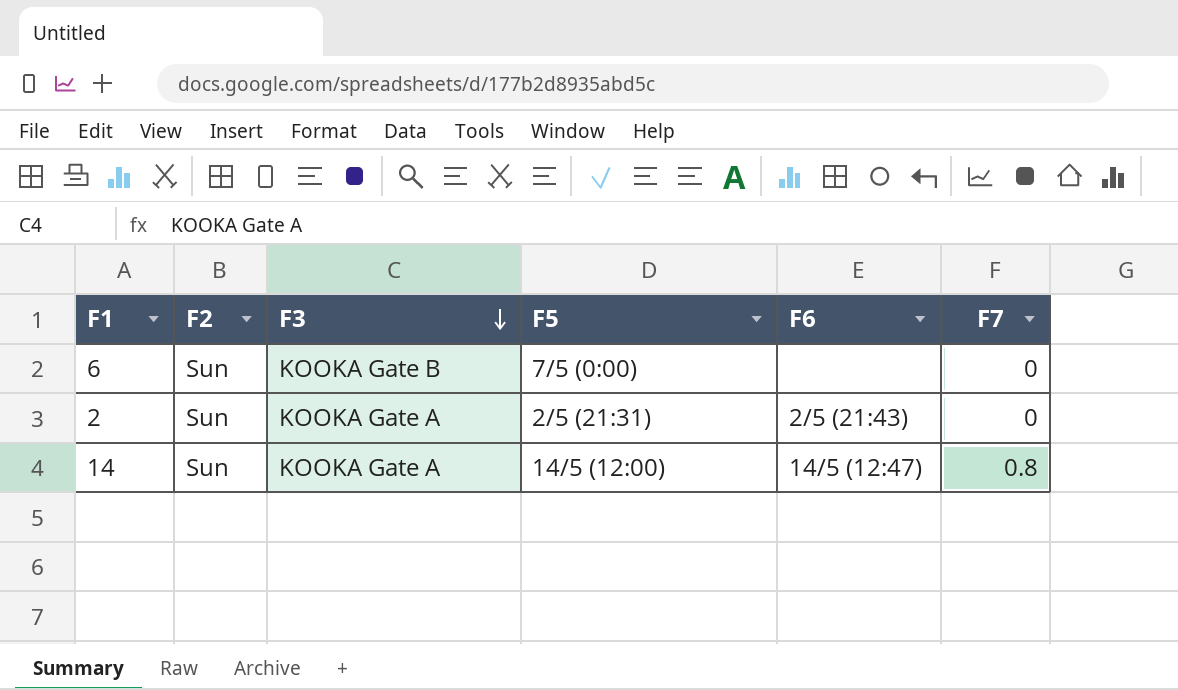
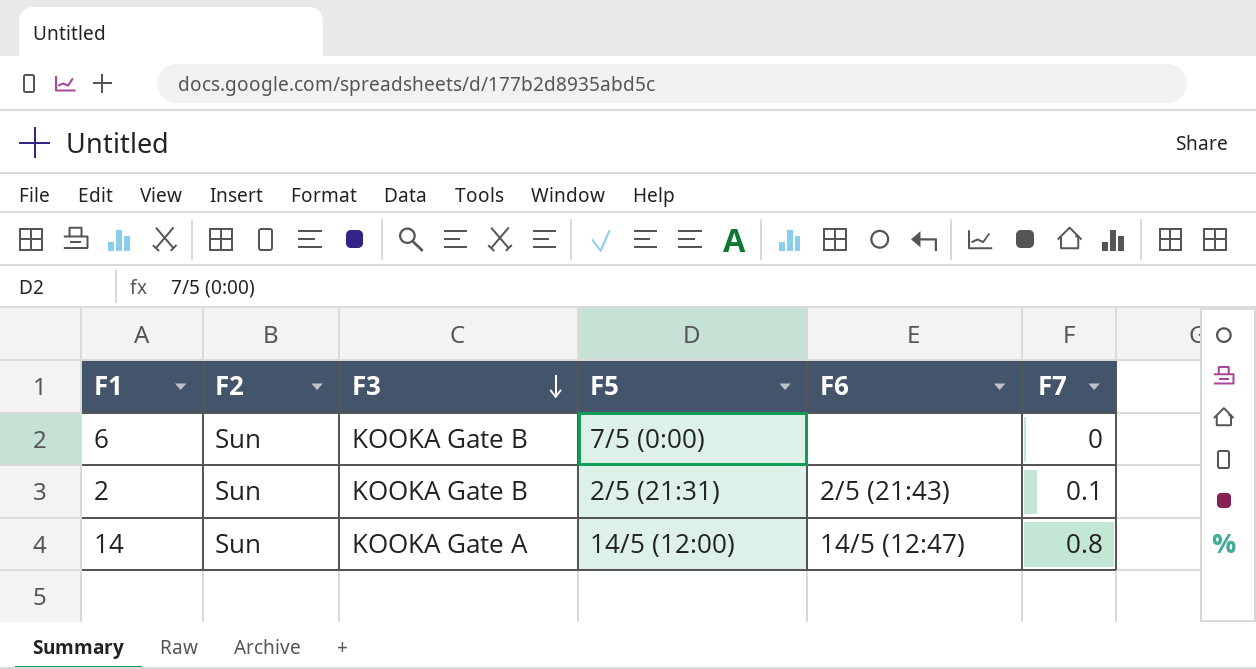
2 | F3: KOOKA Gate A -> KOOKA Gate B
2 | F7: 0 -> 0.1

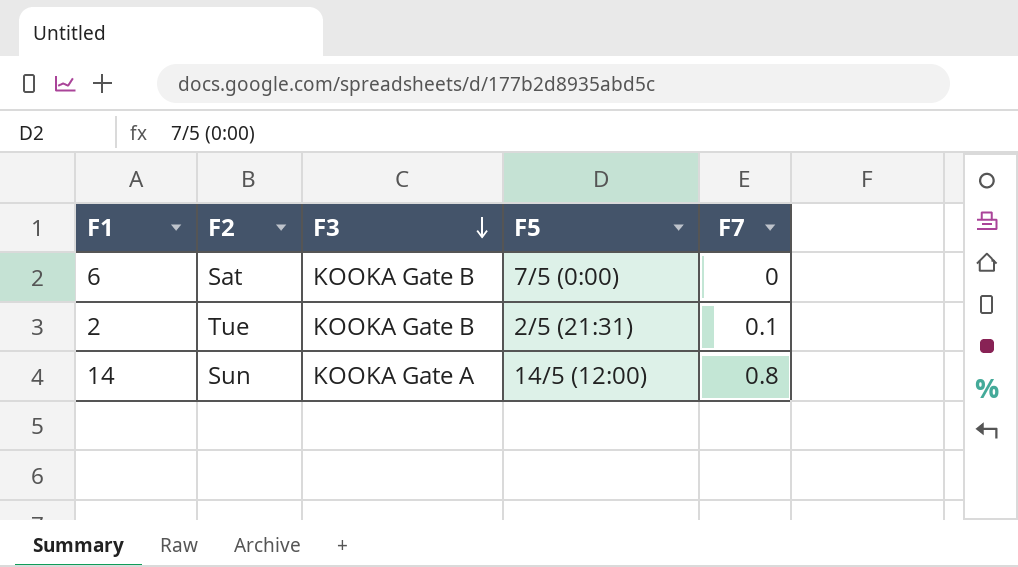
column F6 | position: 5 -> none
6 | F2: Sun -> Sat
2 | F2: Sun -> Tue

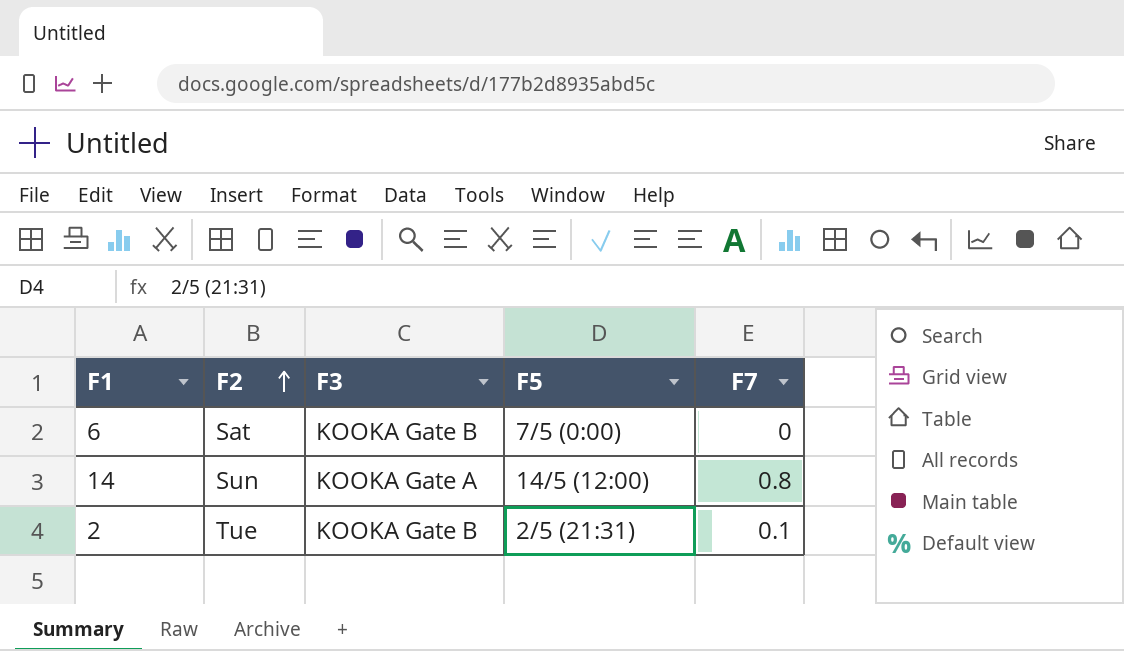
row order: F3 descending -> F2 ascending

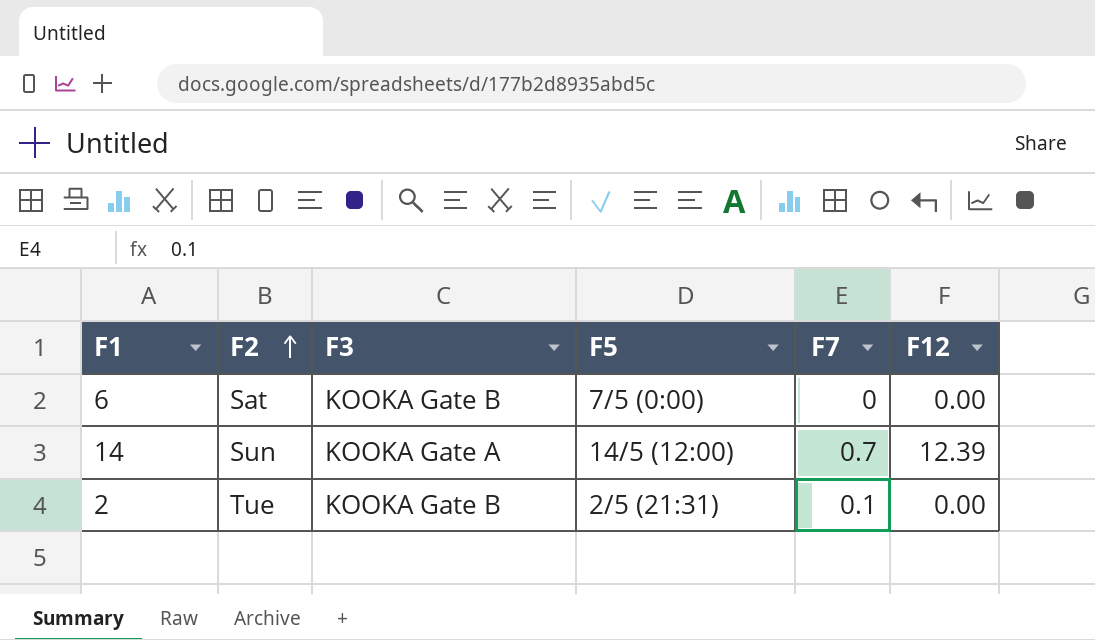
column F12 | position: none -> 6
14 | F7: 0.8 -> 0.7

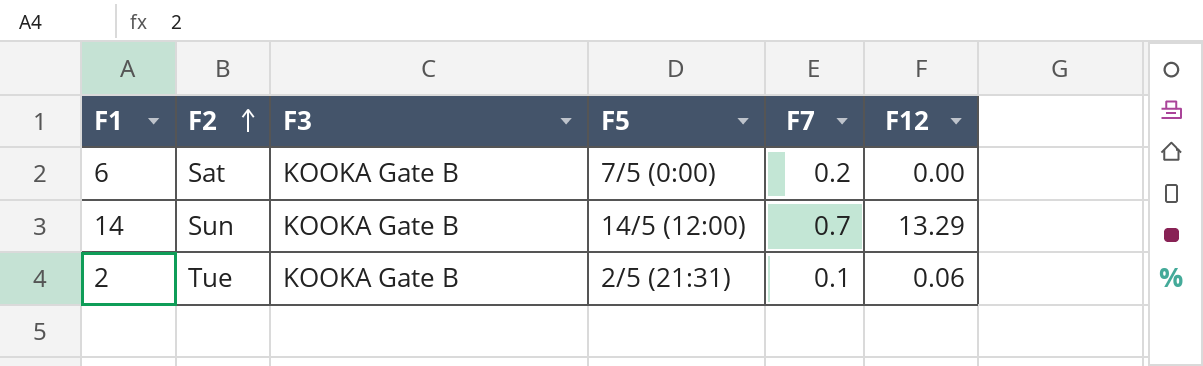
6 | F7: 0 -> 0.2
14 | F3: KOOKA Gate A -> KOOKA Gate B
14 | F12: 12.39 -> 13.29
2 | F12: 0.00 -> 0.06

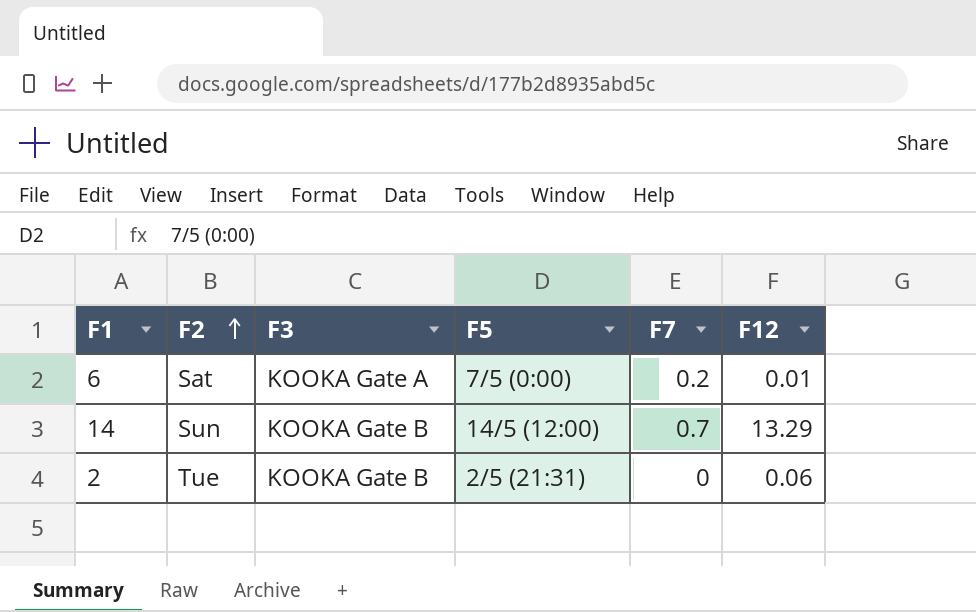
6 | F3: KOOKA Gate B -> KOOKA Gate A
6 | F12: 0.00 -> 0.01
2 | F7: 0.1 -> 0

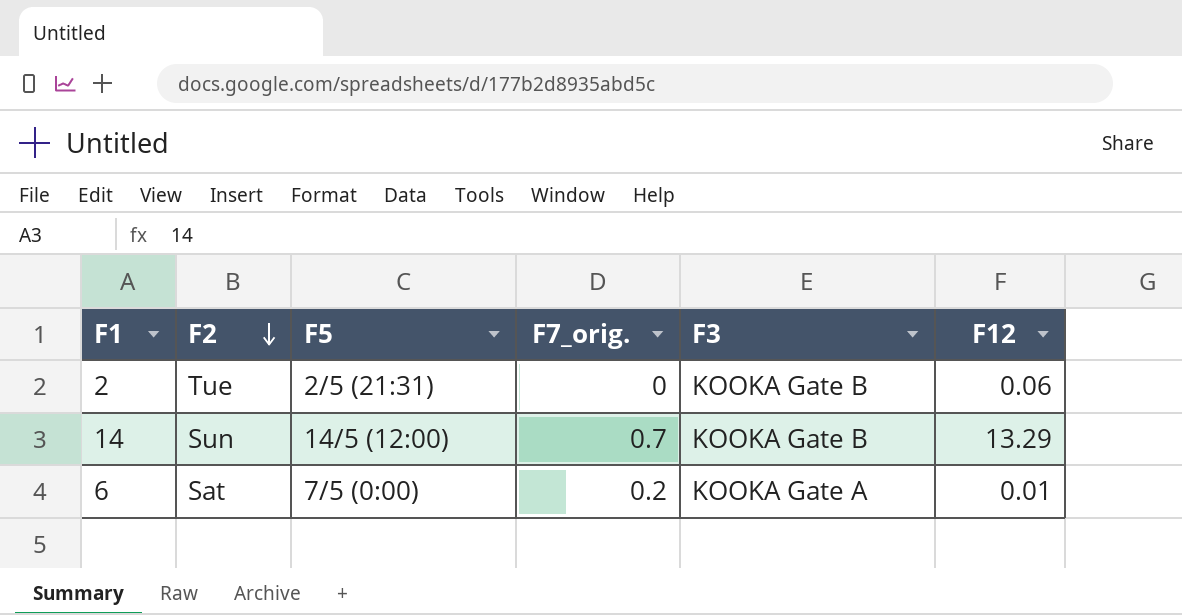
row order: F2 ascending -> F2 descending
column name: F7 -> F7_orig.
column F3 | position: 3 -> 5

